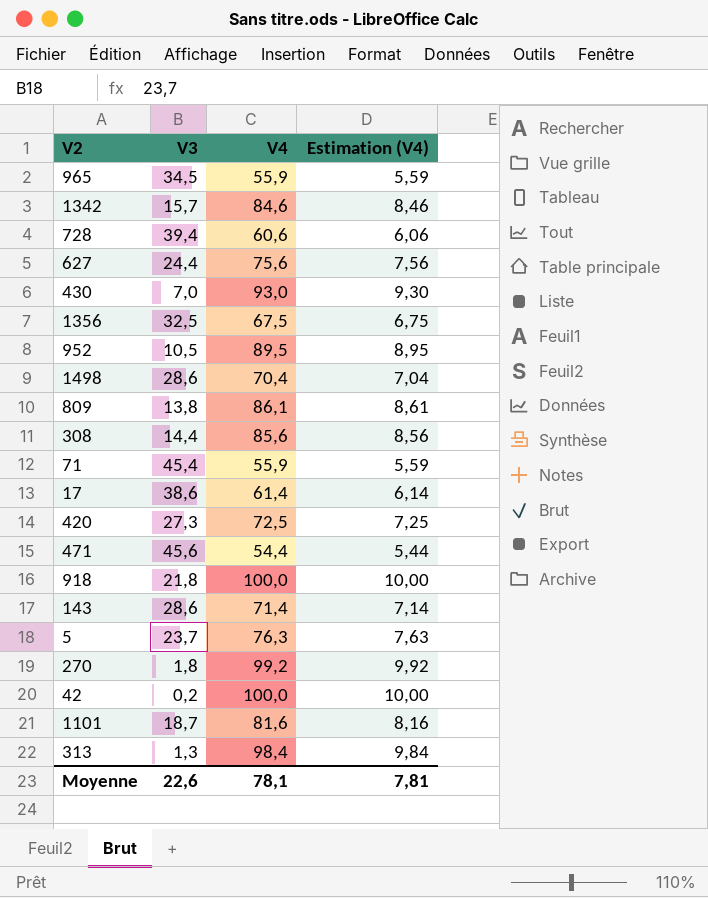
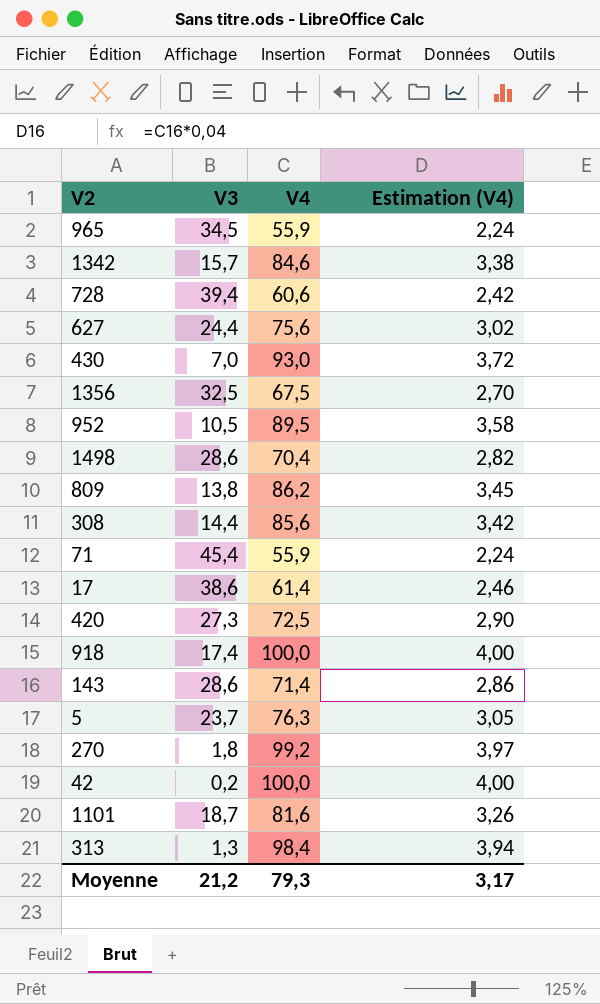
column Estimation (V4) | formula: [V4] * 0,1 -> [V4] * 0,04
row 471: 45,6 | 54,4 | 5,44 -> none
809 | V4: 86,1 -> 86,2
918 | V3: 21,8 -> 17,4
Moyenne | V3: 22,6 -> 21,2
Moyenne | V4: 78,1 -> 79,3
Moyenne | Estimation (V4): 7,81 -> 3,17

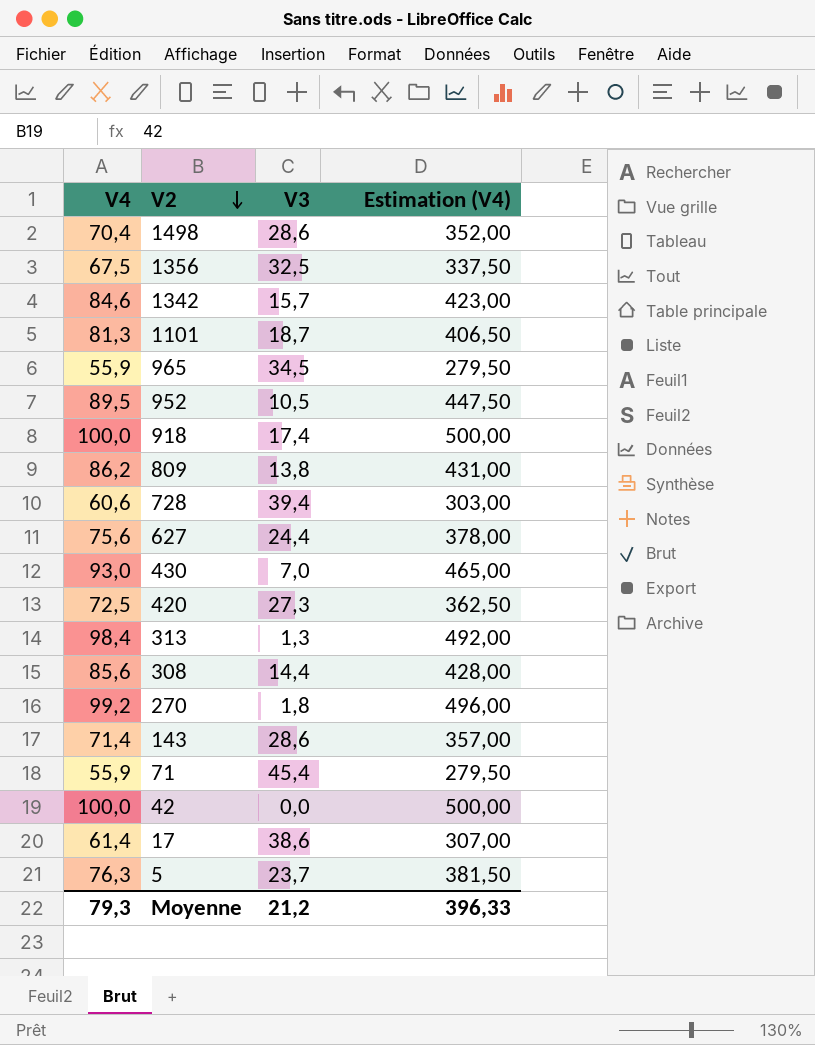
row order: none -> V2 descending
column V4 | position: 3 -> 1
column Estimation (V4) | formula: [V4] * 0,04 -> [V4] * 5
1101 | V4: 81,6 -> 81,3
42 | V3: 0,2 -> 0,0
Moyenne | Estimation (V4): 3,17 -> 396,33

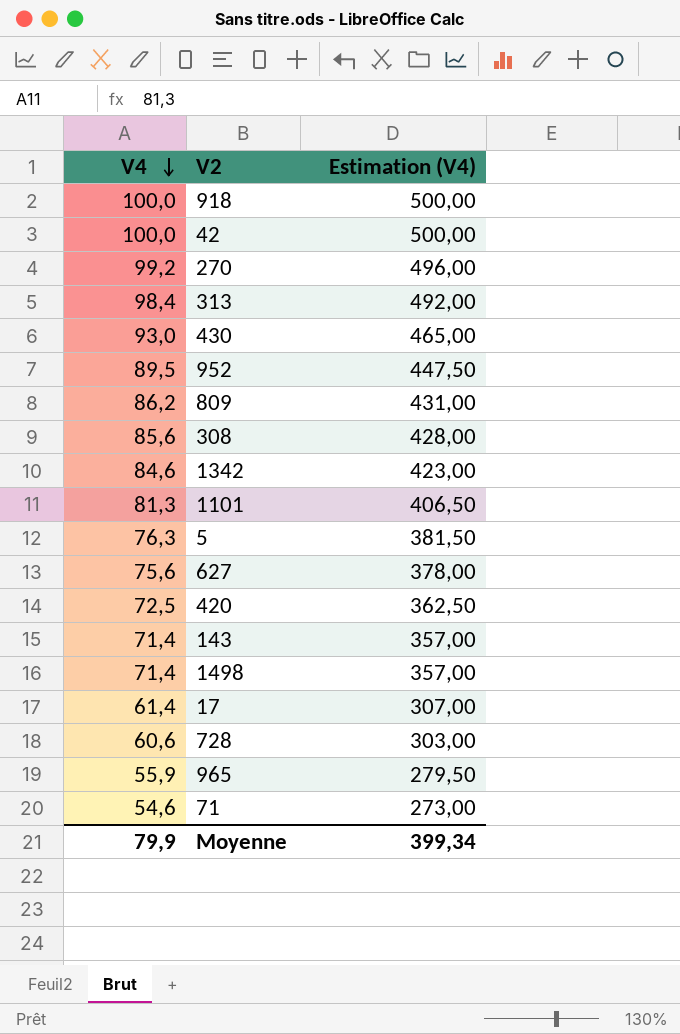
row order: V2 descending -> V4 descending
column V3 | position: 3 -> none
row 1356: 67,5 | 32,5 | 337,50 -> none
1498 | V4: 70,4 -> 71,4
1498 | Estimation (V4): 352,00 -> 357,00
71 | V4: 55,9 -> 54,6
71 | Estimation (V4): 279,50 -> 273,00
Moyenne | V4: 79,3 -> 79,9
Moyenne | Estimation (V4): 396,33 -> 399,34

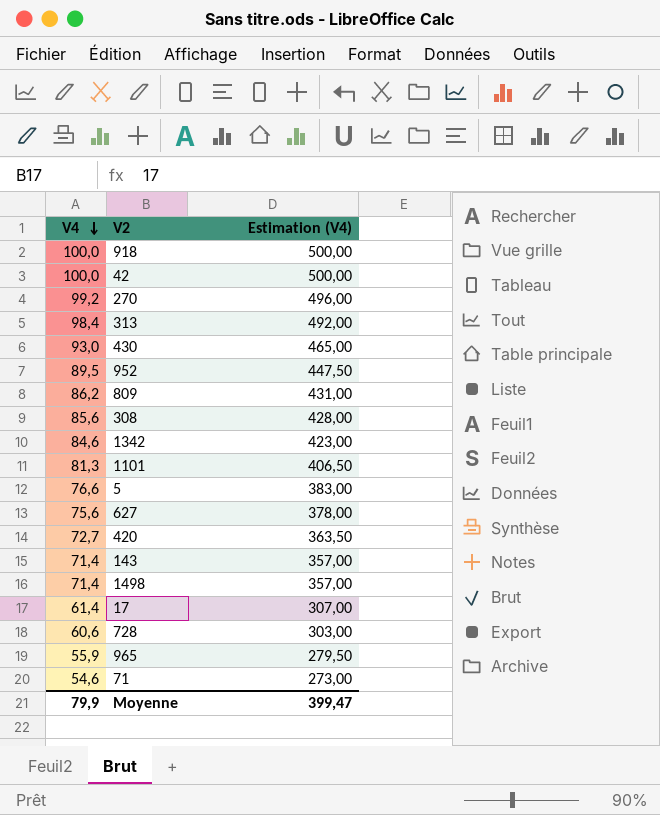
5 | V4: 76,3 -> 76,6
5 | Estimation (V4): 381,50 -> 383,00
420 | V4: 72,5 -> 72,7
420 | Estimation (V4): 362,50 -> 363,50
Moyenne | Estimation (V4): 399,34 -> 399,47

